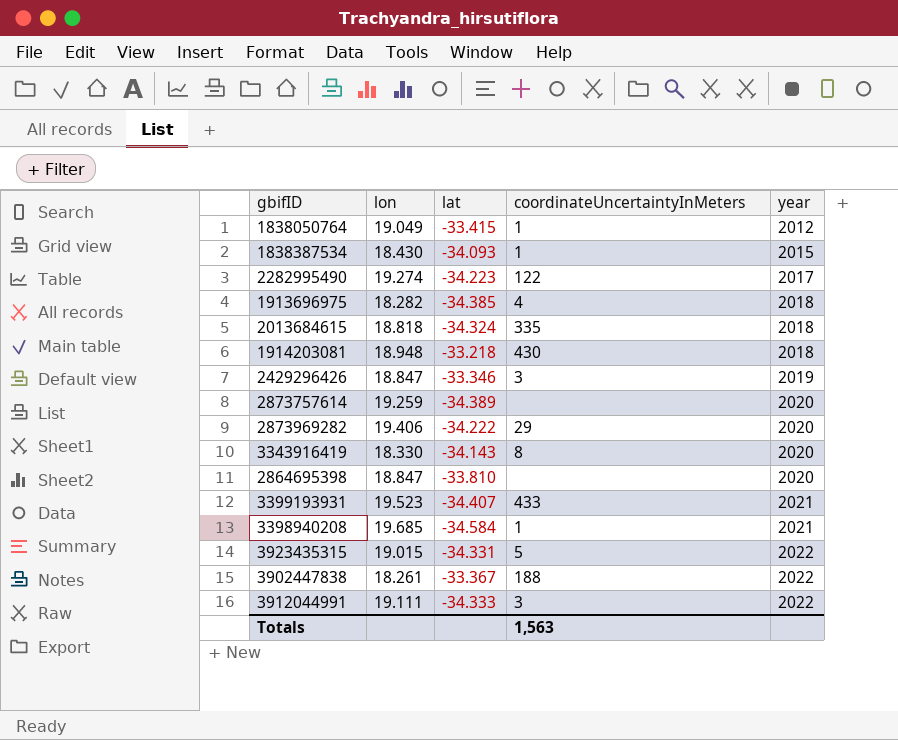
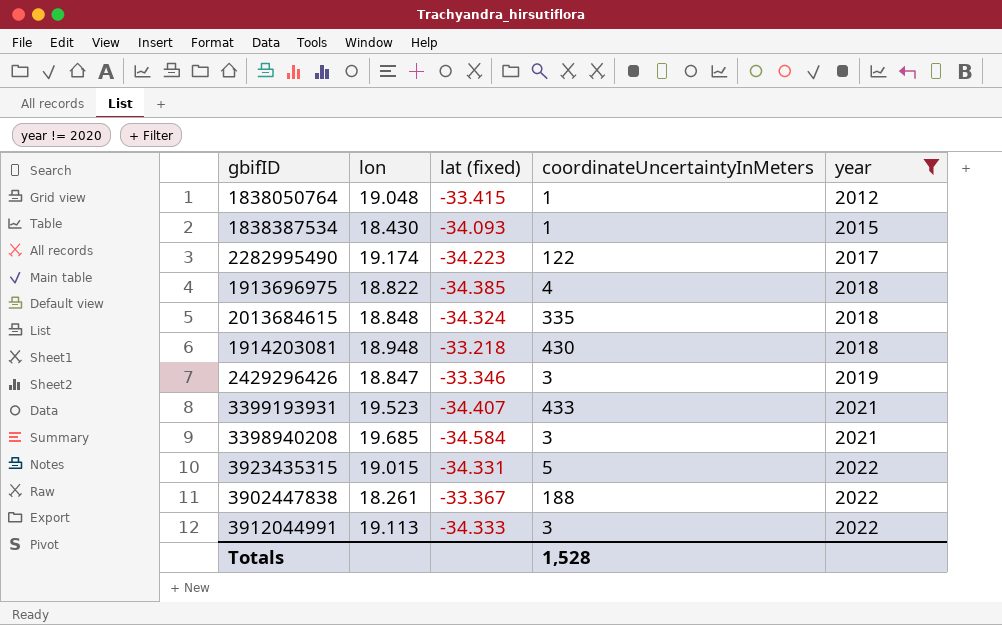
filter: none -> year != 2020
column name: lat -> lat (fixed)
1838050764 | lon: 19.049 -> 19.048
2282995490 | lon: 19.274 -> 19.174
1913696975 | lon: 18.282 -> 18.822
2013684615 | lon: 18.818 -> 18.848
3398940208 | coordinateUncertaintyInMeters: 1 -> 3
3912044991 | lon: 19.111 -> 19.113
Totals | coordinateUncertaintyInMeters: 1,563 -> 1,528

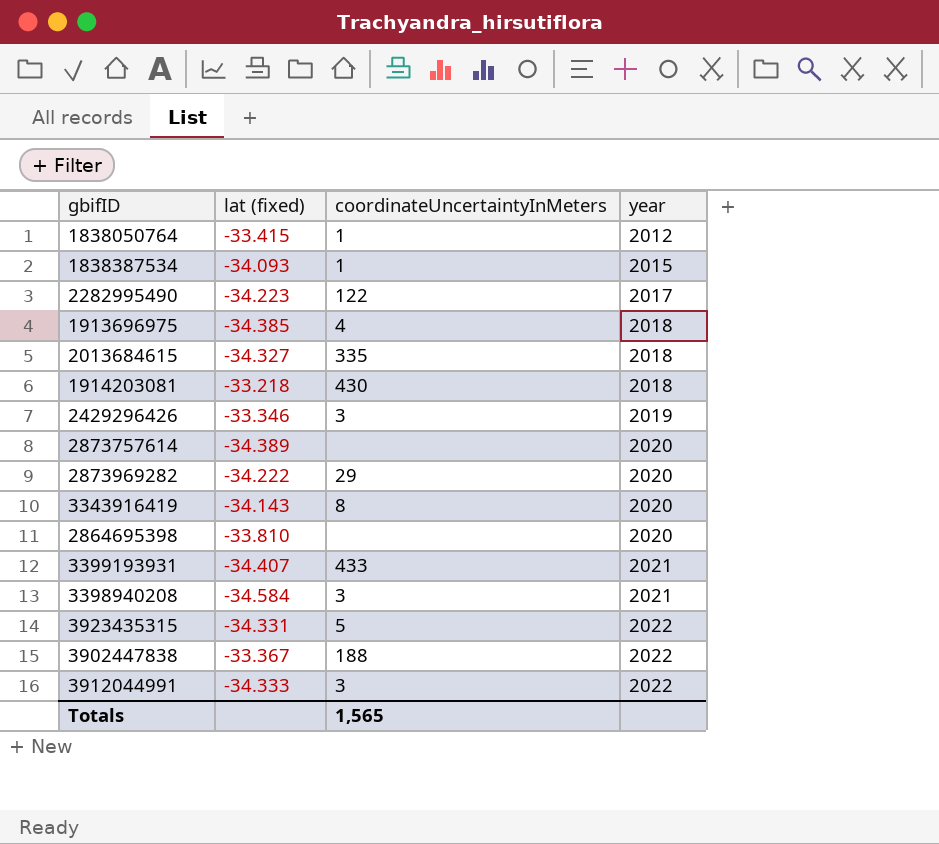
filter: year != 2020 -> none
column lon | position: 2 -> none
2013684615 | lat (fixed): -34.324 -> -34.327
Totals | coordinateUncertaintyInMeters: 1,528 -> 1,565

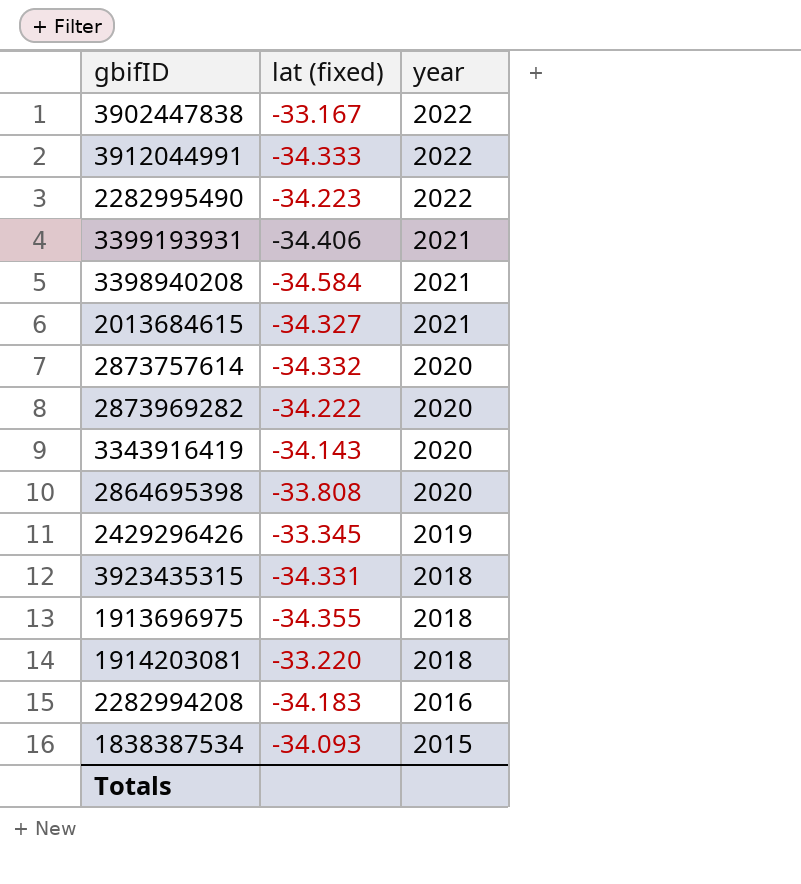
row order: year ascending -> year descending
column coordinateUncertaintyInMeters | position: 3 -> none
row 1838050764: -33.415 | 1 | 2012 -> none
3902447838 | lat (fixed): -33.367 -> -33.167
2282995490 | year: 2017 -> 2022
3399193931 | lat (fixed): -34.407 -> -34.406
2013684615 | year: 2018 -> 2021
2873757614 | lat (fixed): -34.389 -> -34.332
2864695398 | lat (fixed): -33.810 -> -33.808
2429296426 | lat (fixed): -33.346 -> -33.345
3923435315 | year: 2022 -> 2018
1913696975 | lat (fixed): -34.385 -> -34.355
1914203081 | lat (fixed): -33.218 -> -33.220
row 2282994208: none -> -34.183 | 2016

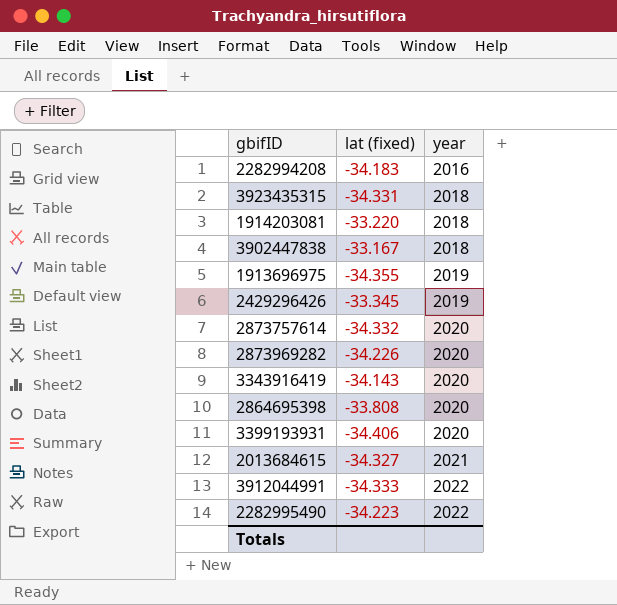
row order: year descending -> year ascending
row 3398940208: -34.584 | 2021 -> none
row 1838387534: -34.093 | 2015 -> none
3902447838 | year: 2022 -> 2018
1913696975 | year: 2018 -> 2019
2873969282 | lat (fixed): -34.222 -> -34.226
3399193931 | year: 2021 -> 2020

